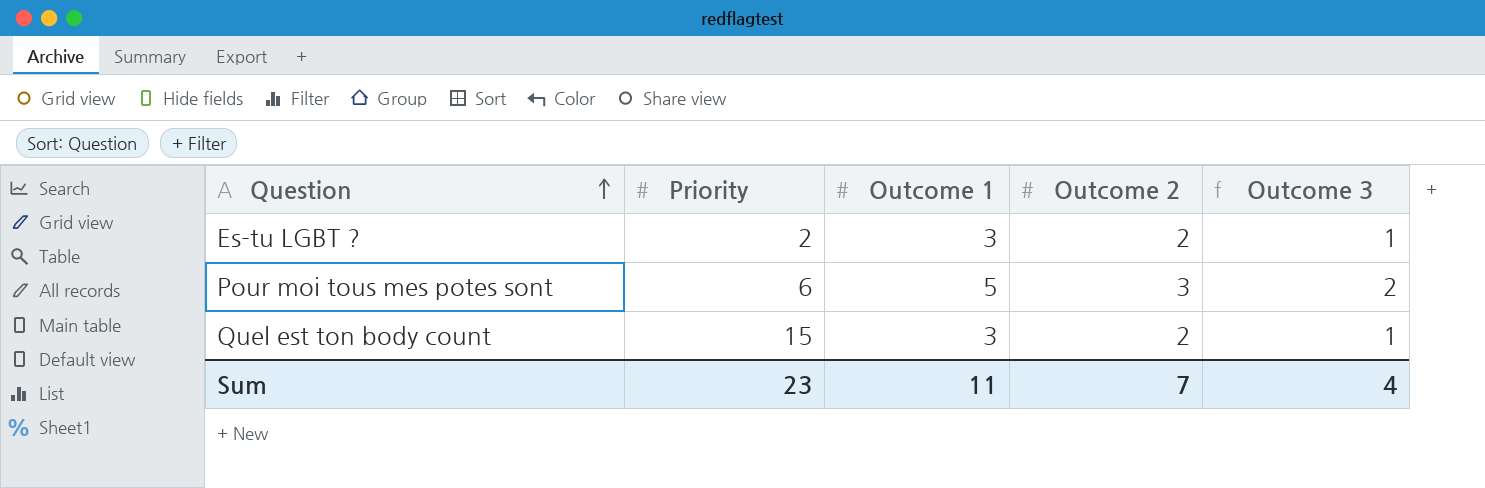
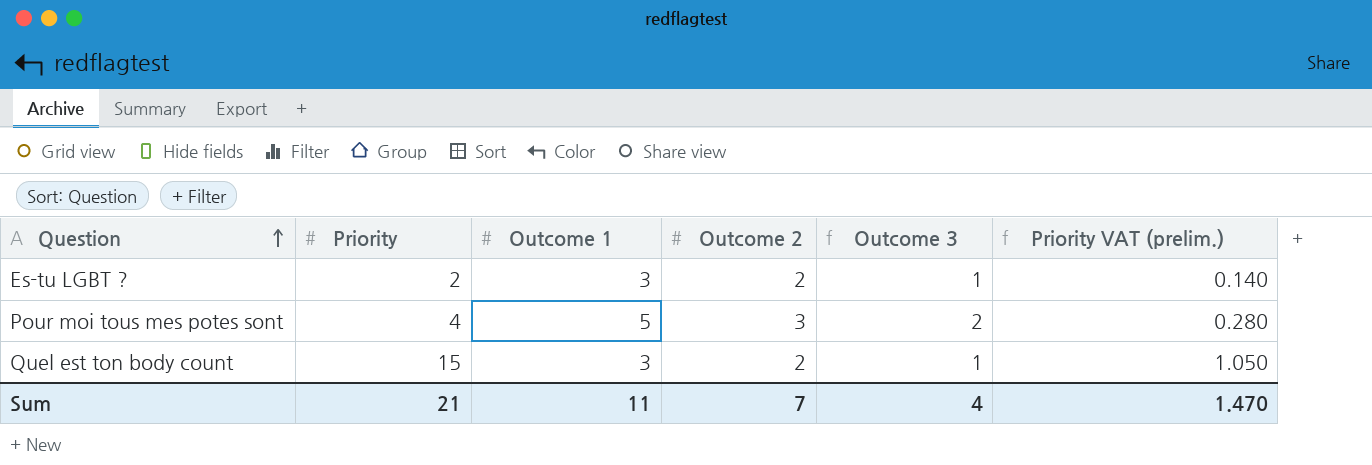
column Priority VAT (prelim.) | formula: none -> [Priority] * 0.07
Pour moi tous mes potes sont | Priority: 6 -> 4
Sum | Priority: 23 -> 21

